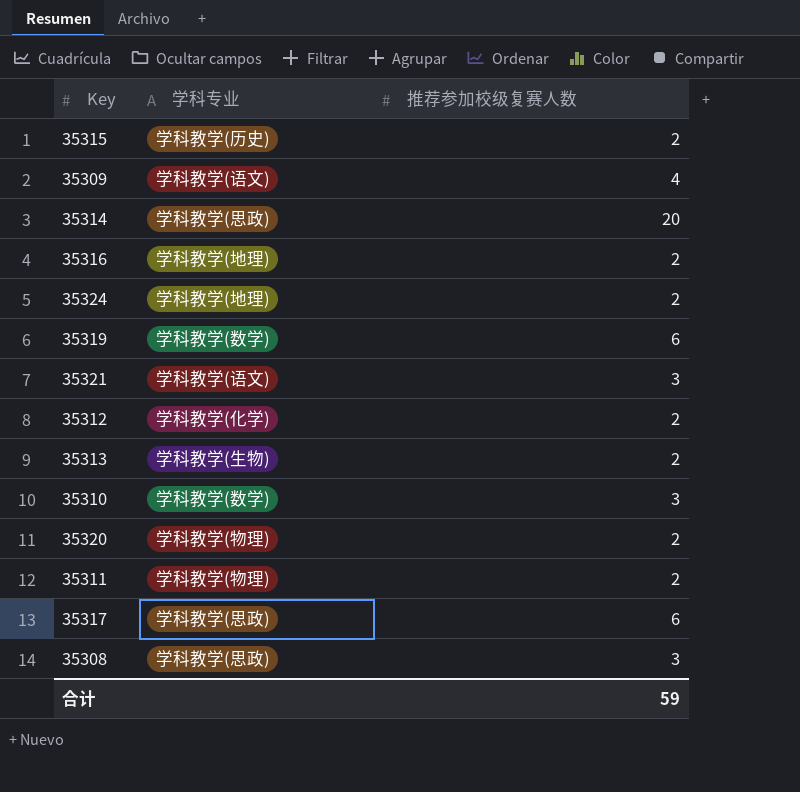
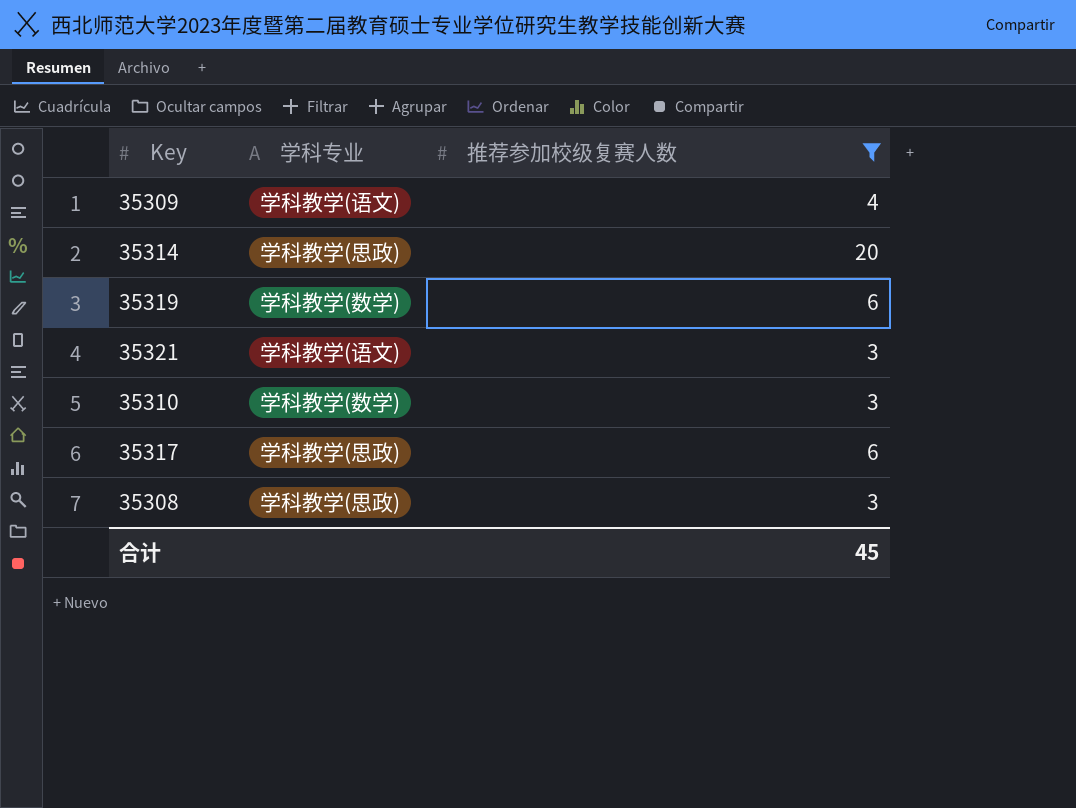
filter: none -> 推荐参加校级复赛人数 != 2
合计 | 推荐参加校级复赛人数: 59 -> 45

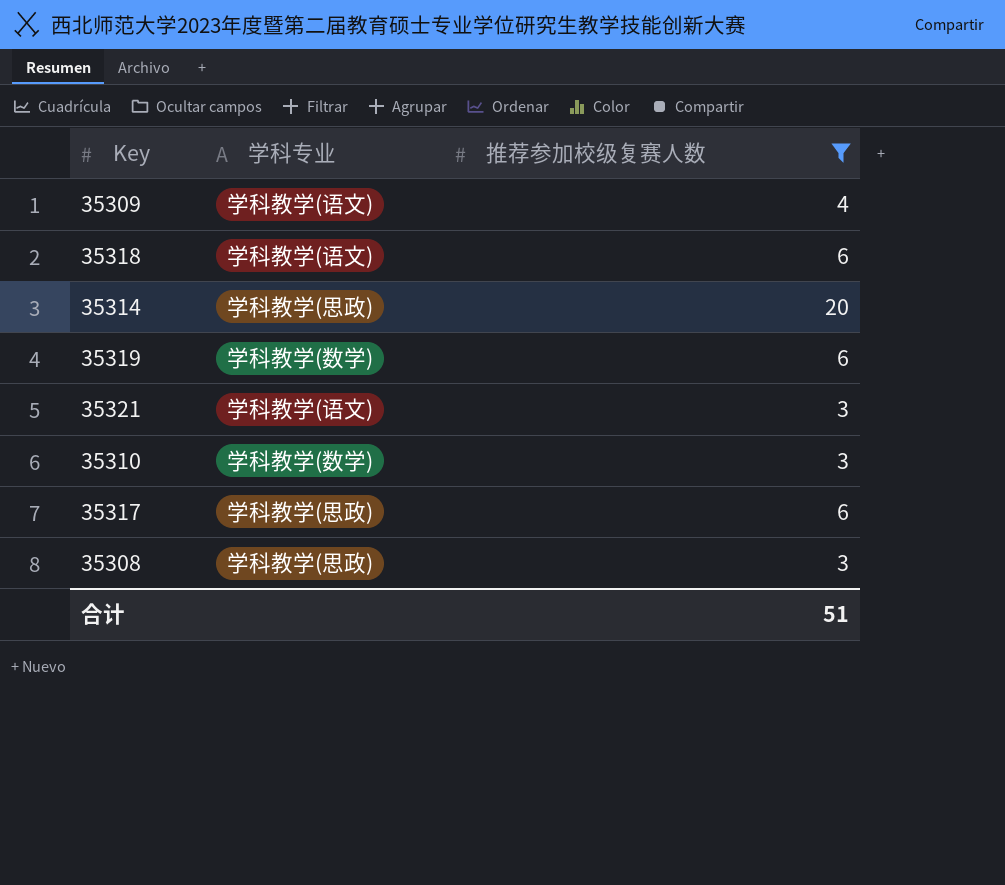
row 35318: none -> 学科教学(语文) | 6
合计 | 推荐参加校级复赛人数: 45 -> 51

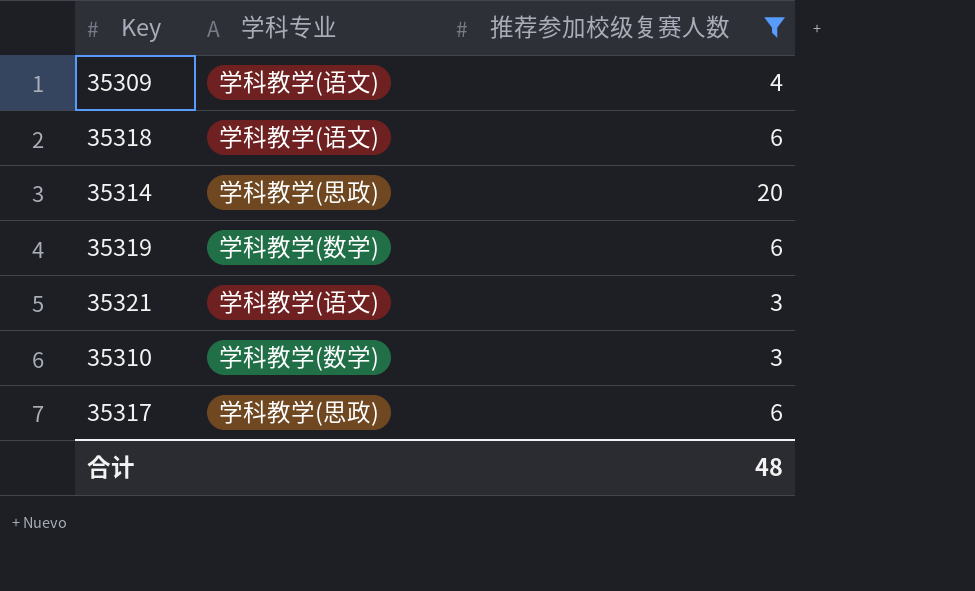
row 35308: 学科教学(思政) | 3 -> none
合计 | 推荐参加校级复赛人数: 51 -> 48

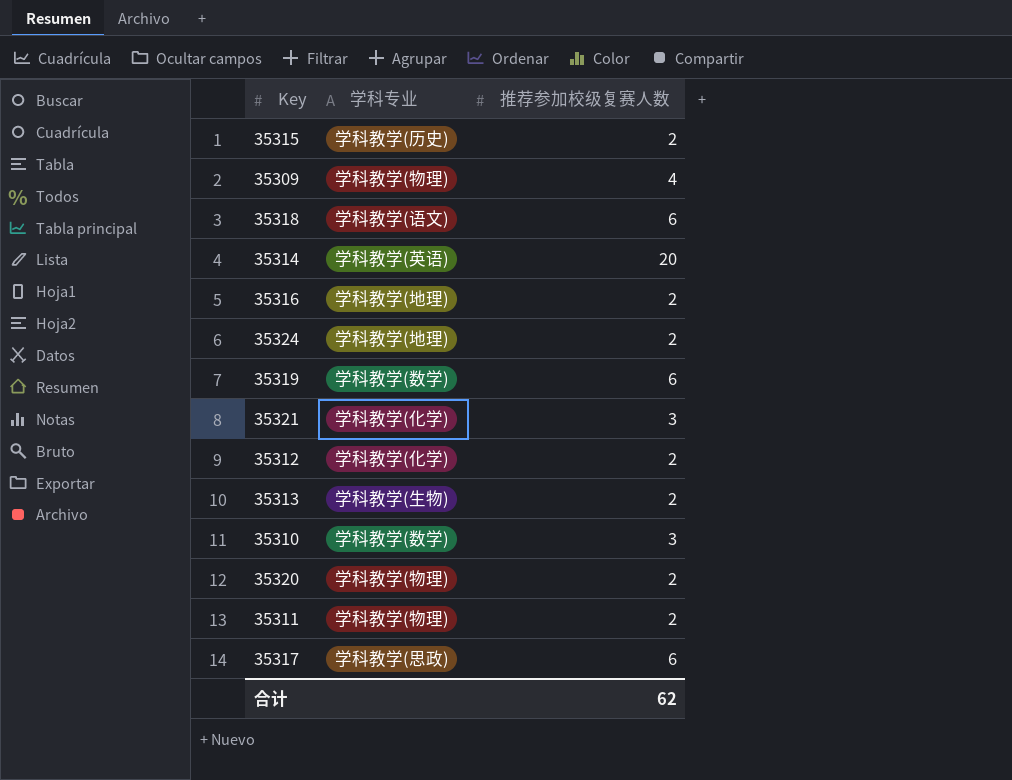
filter: 推荐参加校级复赛人数 != 2 -> none
35309 | 学科专业: 学科教学(语文) -> 学科教学(物理)
35314 | 学科专业: 学科教学(思政) -> 学科教学(英语)
35321 | 学科专业: 学科教学(语文) -> 学科教学(化学)
合计 | 推荐参加校级复赛人数: 48 -> 62

